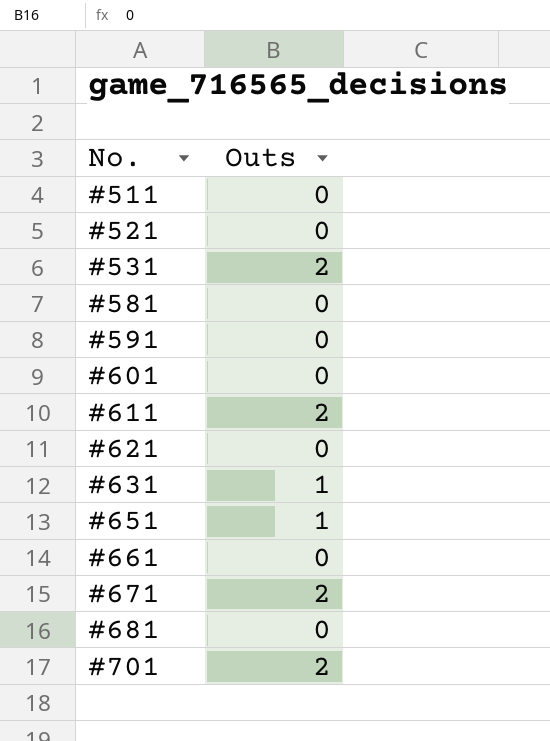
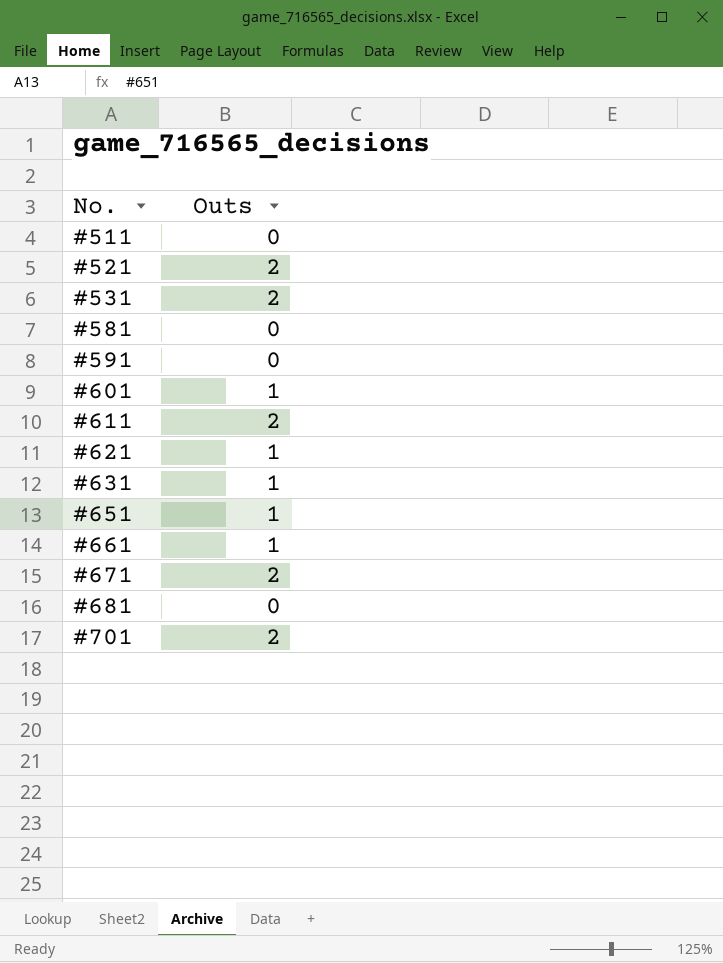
#521 | Outs: 0 -> 2
#601 | Outs: 0 -> 1
#621 | Outs: 0 -> 1
#661 | Outs: 0 -> 1

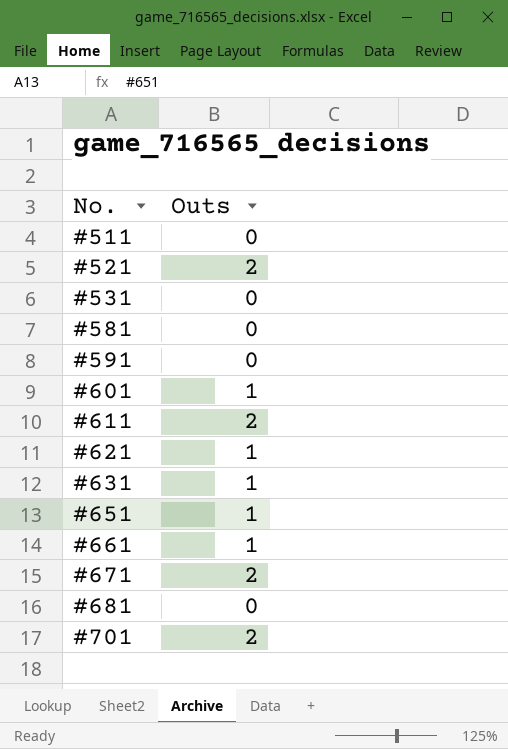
#531 | Outs: 2 -> 0

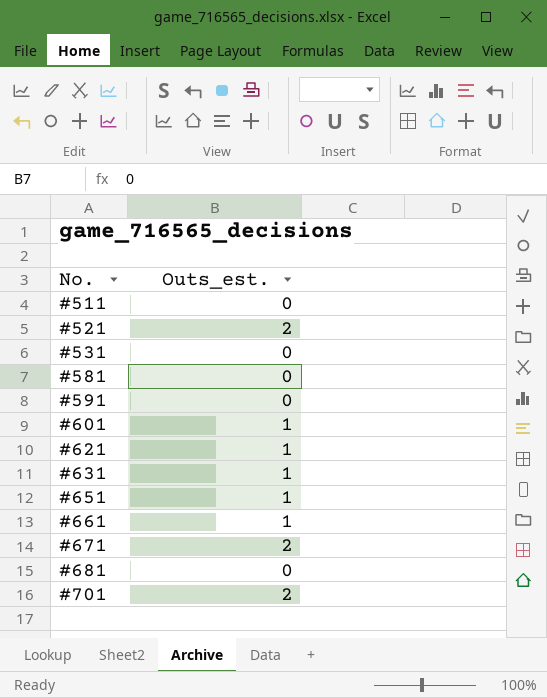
column name: Outs -> Outs_est.
row #611: 2 -> none

